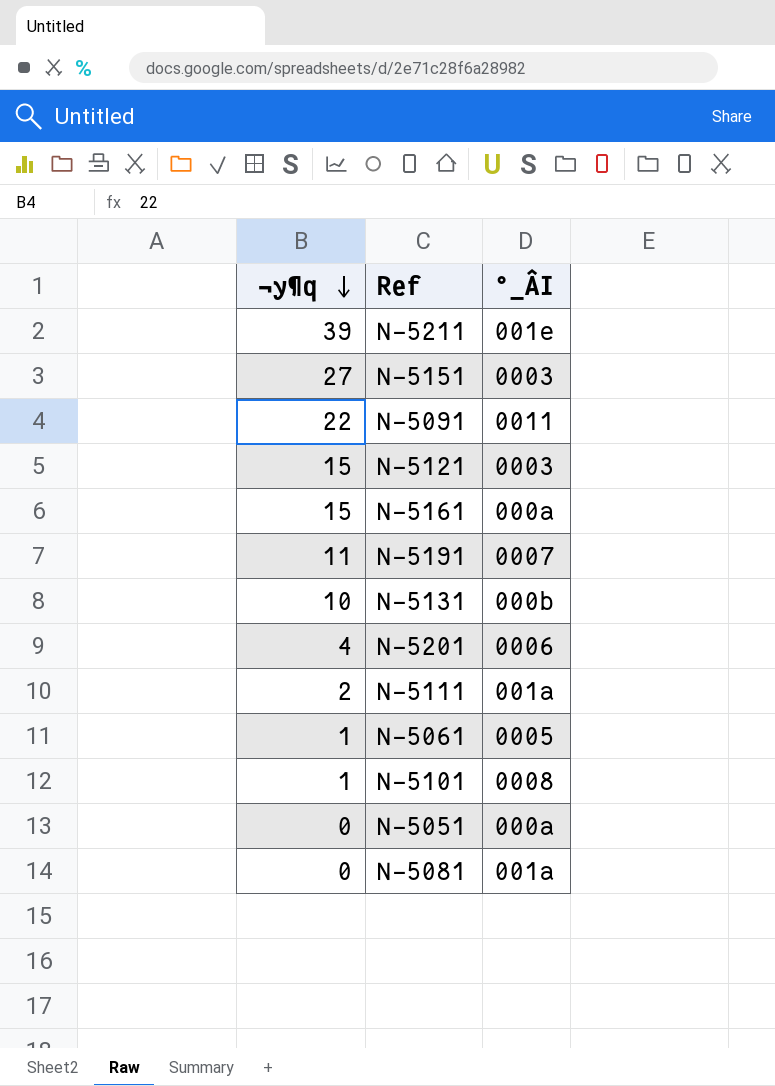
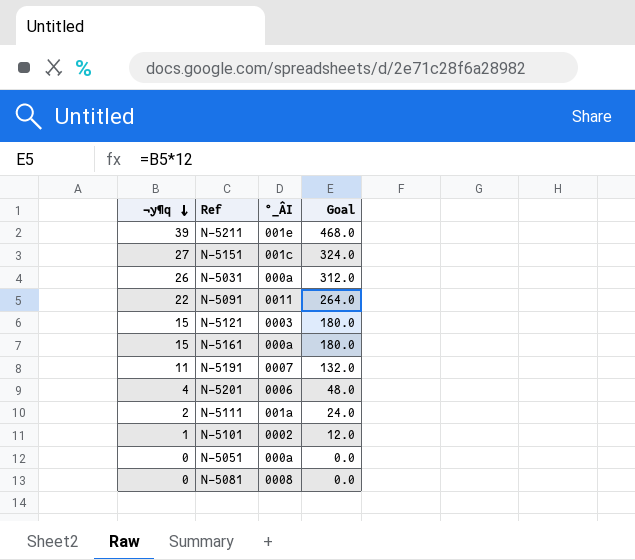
column Goal | formula: none -> [¬y¶q] * 12
row N-5131: 10 | 000b -> none
row N-5061: 1 | 0005 -> none
N-5151 | °_ÂI: 0003 -> 001c
row N-5031: none -> 26 | 000a | 312.0
N-5101 | °_ÂI: 0008 -> 0002
N-5081 | °_ÂI: 001a -> 0008

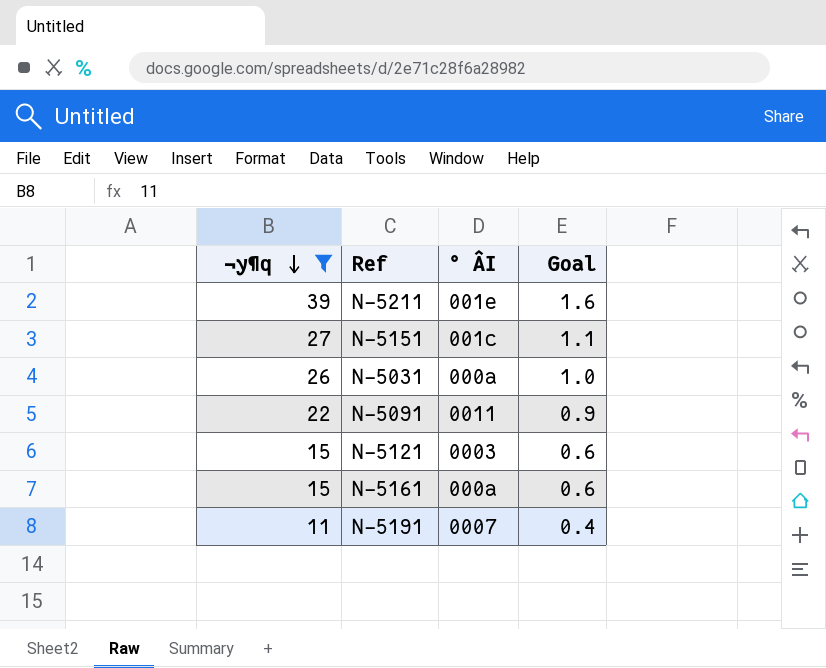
filter: none -> ¬y¶q >= 11
column name: °_ÂI -> ° ÂI
column Goal | formula: [¬y¶q] * 12 -> [¬y¶q] * 0.04

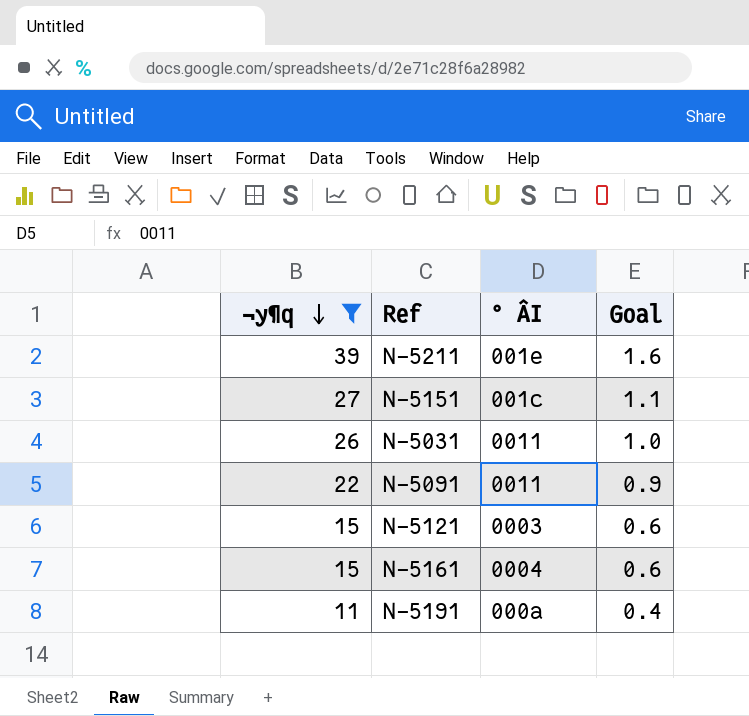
N-5031 | ° ÂI: 000a -> 0011
N-5161 | ° ÂI: 000a -> 0004
N-5191 | ° ÂI: 0007 -> 000a

